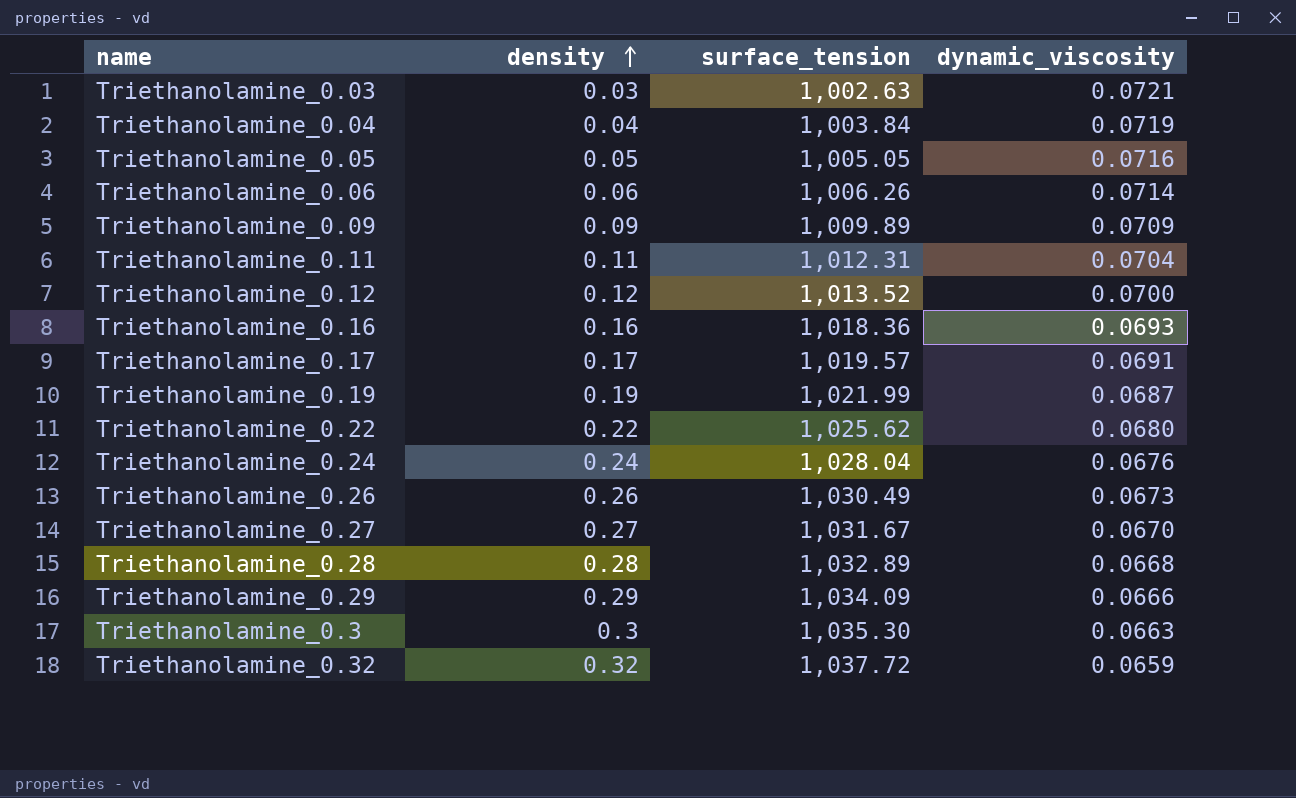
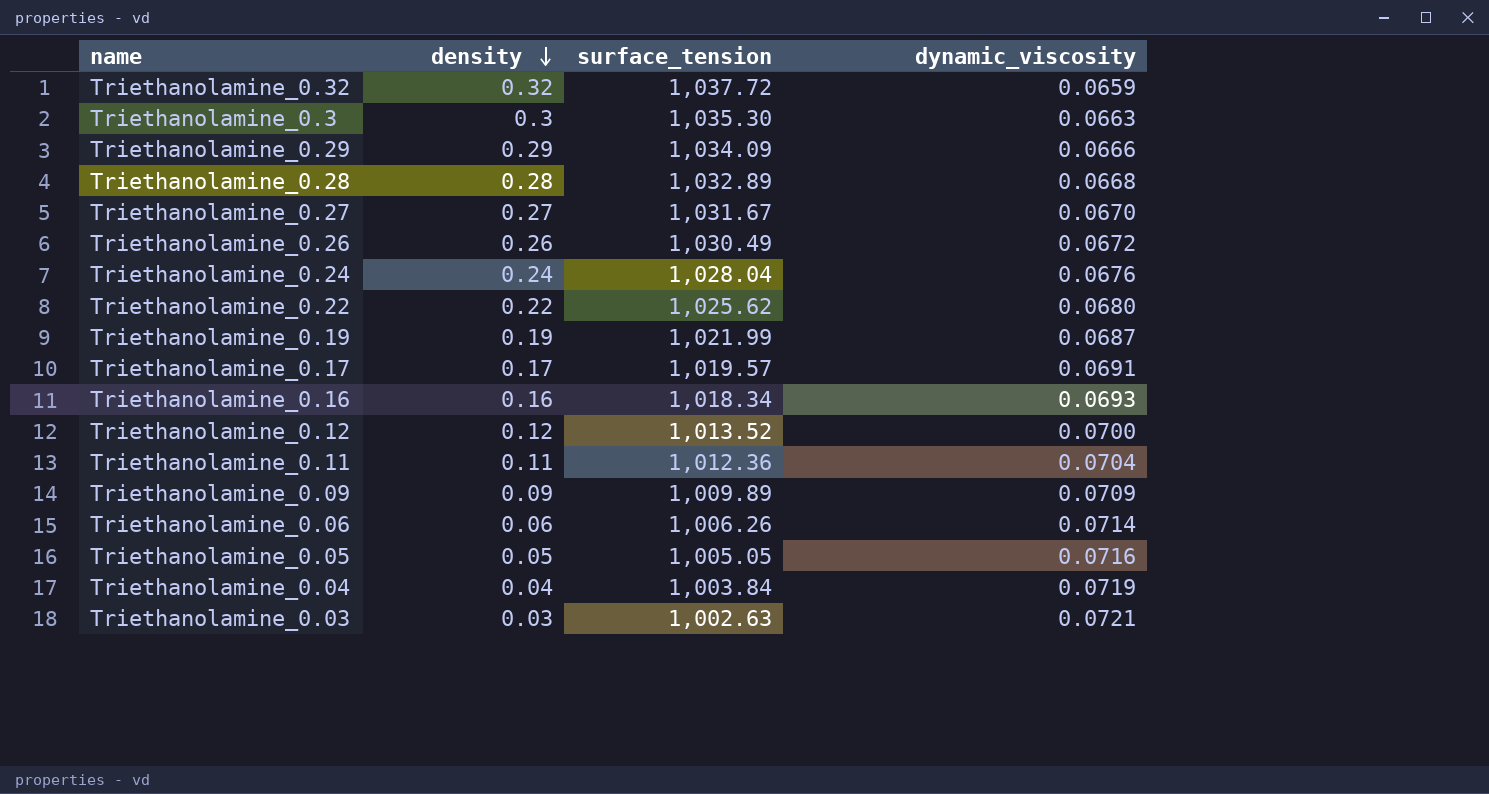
row order: density ascending -> density descending
Triethanolamine_0.26 | dynamic_viscosity: 0.0673 -> 0.0672
Triethanolamine_0.16 | surface_tension: 1,018.36 -> 1,018.34
Triethanolamine_0.11 | surface_tension: 1,012.31 -> 1,012.36

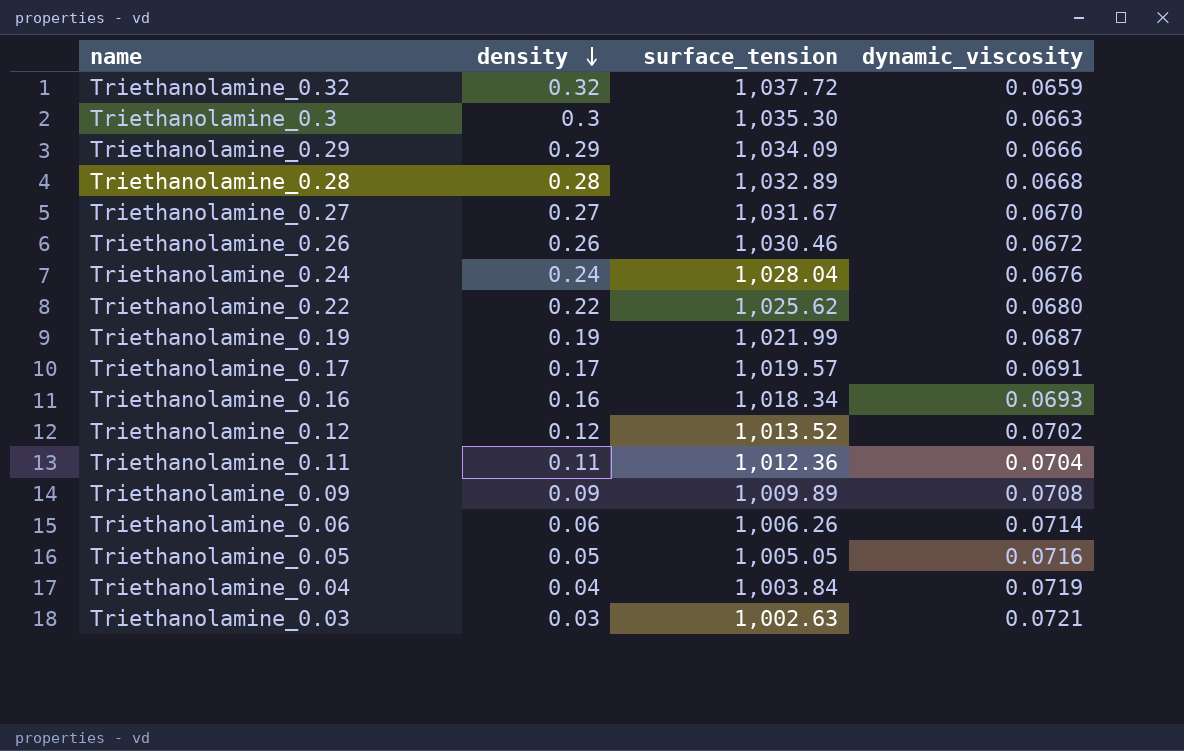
Triethanolamine_0.26 | surface_tension: 1,030.49 -> 1,030.46
Triethanolamine_0.12 | dynamic_viscosity: 0.0700 -> 0.0702
Triethanolamine_0.09 | dynamic_viscosity: 0.0709 -> 0.0708

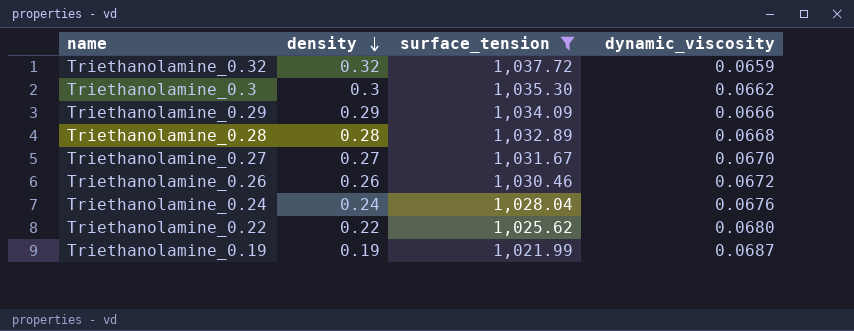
filter: none -> surface_tension >= 1,021.99
Triethanolamine_0.3 | dynamic_viscosity: 0.0663 -> 0.0662

